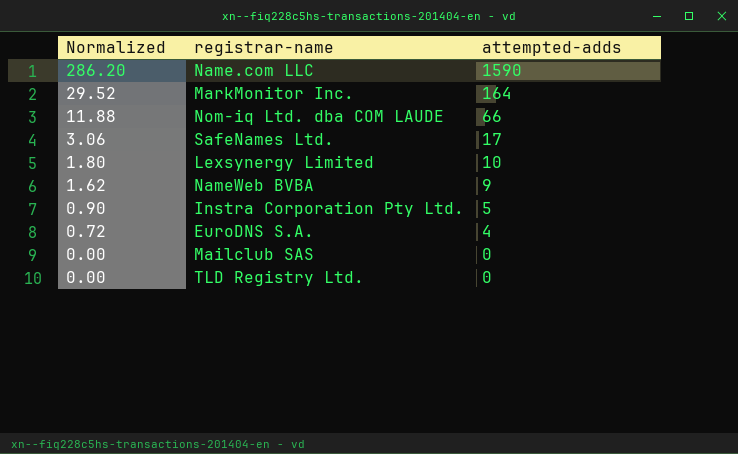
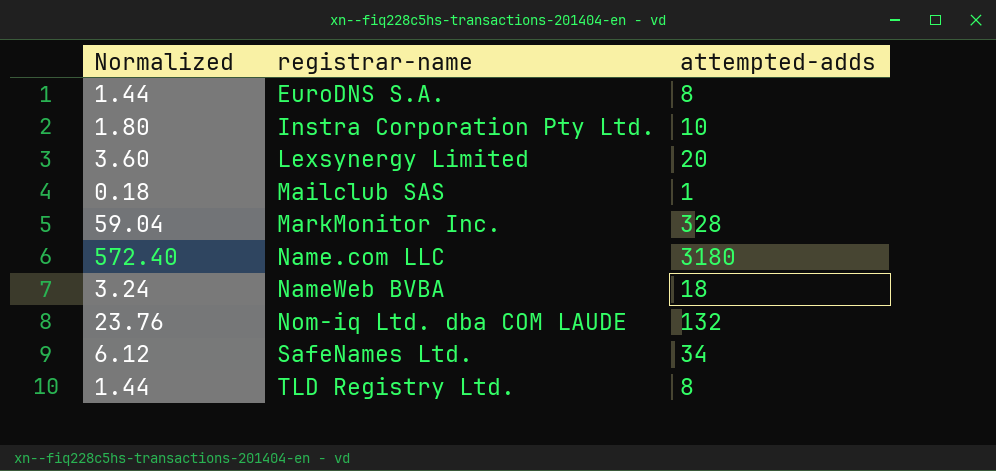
row order: Normalized descending -> registrar-name ascending
EuroDNS S.A. | Normalized: 0.72 -> 1.44
EuroDNS S.A. | attempted-adds: 4 -> 8
Instra Corporation Pty Ltd. | Normalized: 0.90 -> 1.80
Instra Corporation Pty Ltd. | attempted-adds: 5 -> 10
Lexsynergy Limited | Normalized: 1.80 -> 3.60
Lexsynergy Limited | attempted-adds: 10 -> 20
Mailclub SAS | Normalized: 0.00 -> 0.18
Mailclub SAS | attempted-adds: 0 -> 1
MarkMonitor Inc. | Normalized: 29.52 -> 59.04
MarkMonitor Inc. | attempted-adds: 164 -> 328
Name.com LLC | Normalized: 286.20 -> 572.40
Name.com LLC | attempted-adds: 1590 -> 3180
NameWeb BVBA | Normalized: 1.62 -> 3.24
NameWeb BVBA | attempted-adds: 9 -> 18
Nom-iq Ltd. dba COM LAUDE | Normalized: 11.88 -> 23.76
Nom-iq Ltd. dba COM LAUDE | attempted-adds: 66 -> 132
SafeNames Ltd. | Normalized: 3.06 -> 6.12
SafeNames Ltd. | attempted-adds: 17 -> 34
TLD Registry Ltd. | Normalized: 0.00 -> 1.44
TLD Registry Ltd. | attempted-adds: 0 -> 8

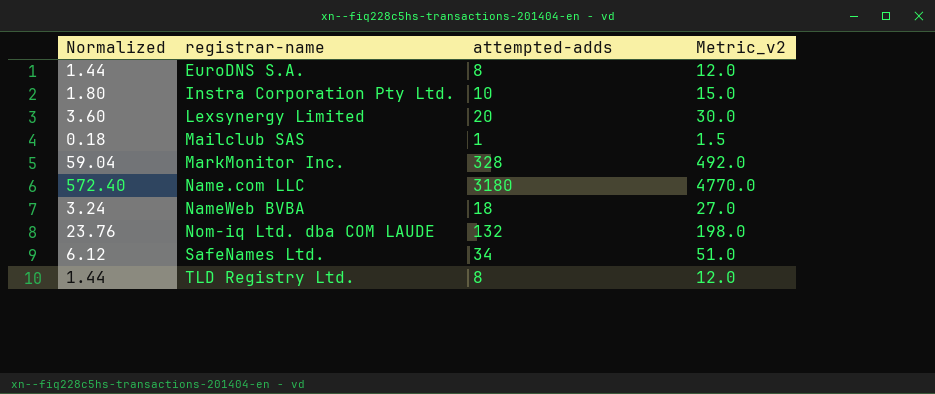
column Metric_v2 | formula: none -> [attempted-adds] * 1.5

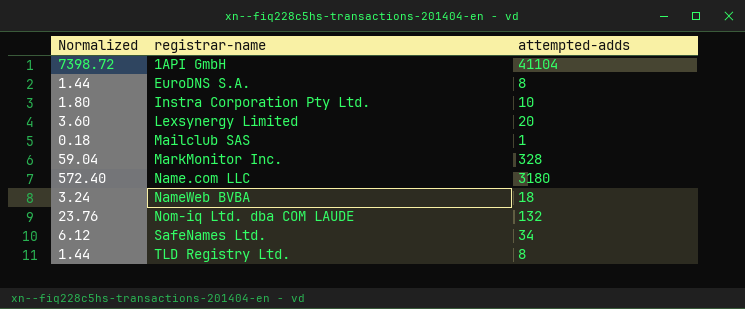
column Metric_v2 | formula: [attempted-adds] * 1.5 -> none
row 1API GmbH: none -> 7398.72 | 41104

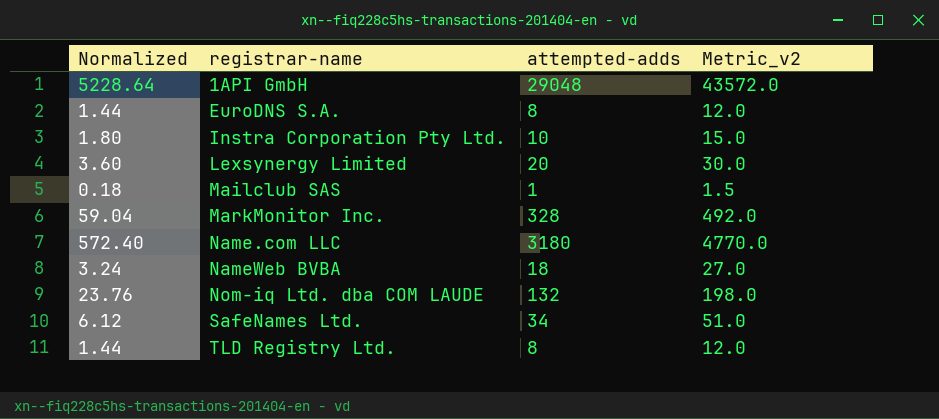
column Metric_v2 | formula: none -> [attempted-adds] * 1.5
1API GmbH | Normalized: 7398.72 -> 5228.64
1API GmbH | attempted-adds: 41104 -> 29048

